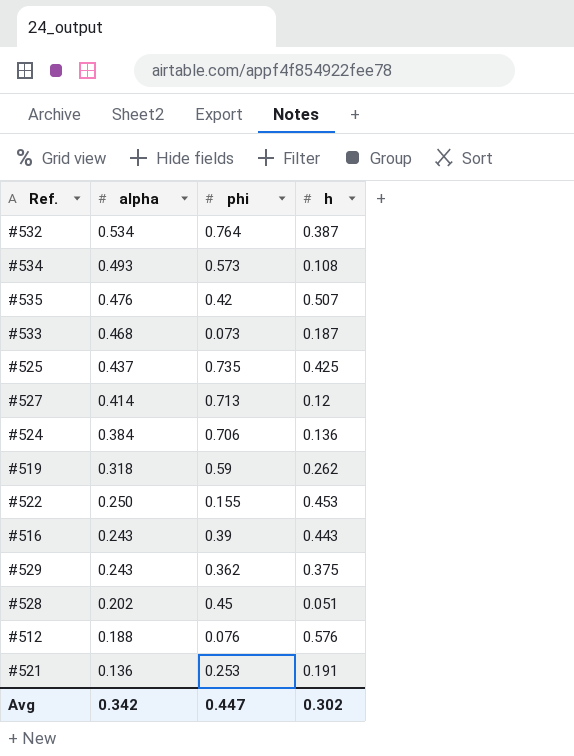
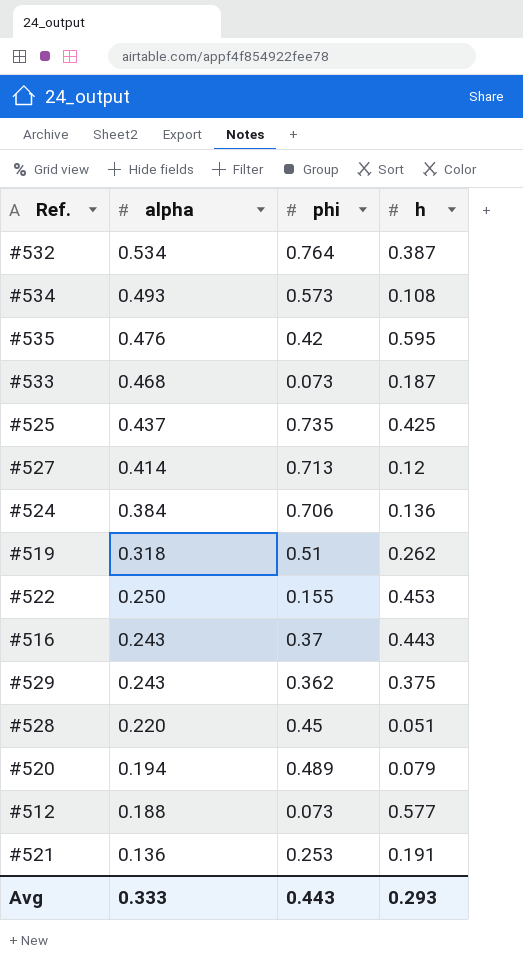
#535 | h: 0.507 -> 0.595
#519 | phi: 0.59 -> 0.51
#516 | phi: 0.39 -> 0.37
#528 | alpha: 0.202 -> 0.220
row #520: none -> 0.194 | 0.489 | 0.079
#512 | phi: 0.076 -> 0.073
#512 | h: 0.576 -> 0.577
Avg | alpha: 0.342 -> 0.333
Avg | phi: 0.447 -> 0.443
Avg | h: 0.302 -> 0.293

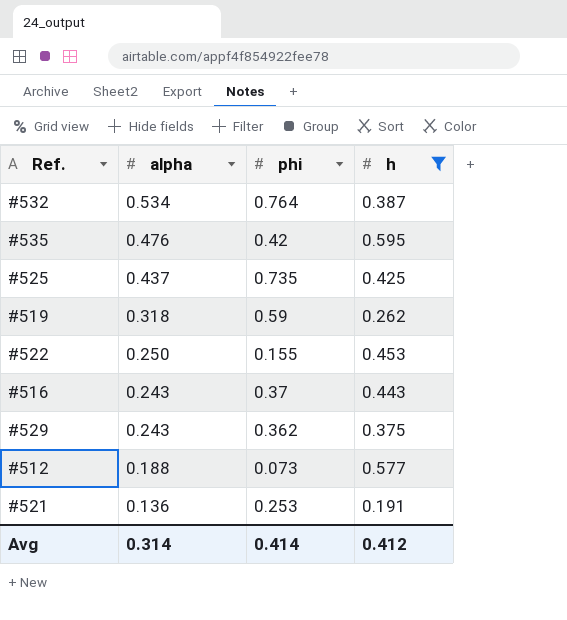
filter: none -> h >= 0.191
#519 | phi: 0.51 -> 0.59
Avg | alpha: 0.333 -> 0.314
Avg | phi: 0.443 -> 0.414
Avg | h: 0.293 -> 0.412

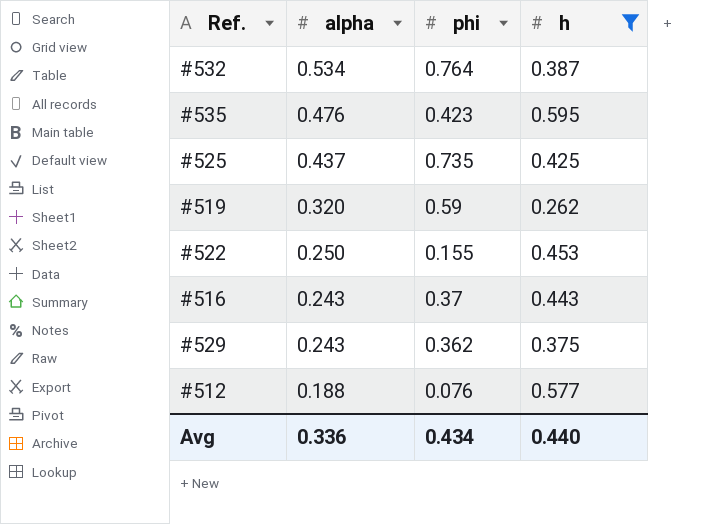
row #521: 0.136 | 0.253 | 0.191 -> none
#535 | phi: 0.42 -> 0.423
#519 | alpha: 0.318 -> 0.320
#512 | phi: 0.073 -> 0.076
Avg | alpha: 0.314 -> 0.336
Avg | phi: 0.414 -> 0.434
Avg | h: 0.412 -> 0.440

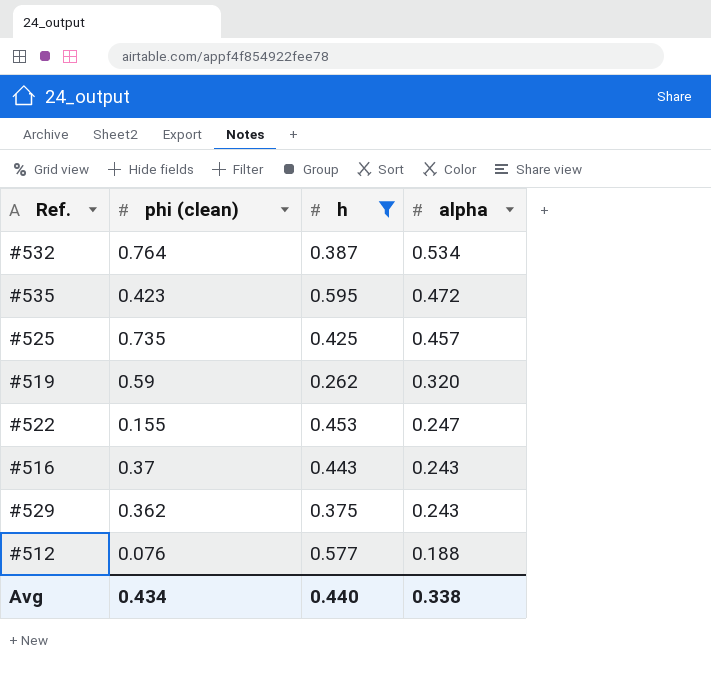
column name: phi -> phi (clean)
column alpha | position: 2 -> 4
#535 | alpha: 0.476 -> 0.472
#525 | alpha: 0.437 -> 0.457
#522 | alpha: 0.250 -> 0.247
Avg | alpha: 0.336 -> 0.338

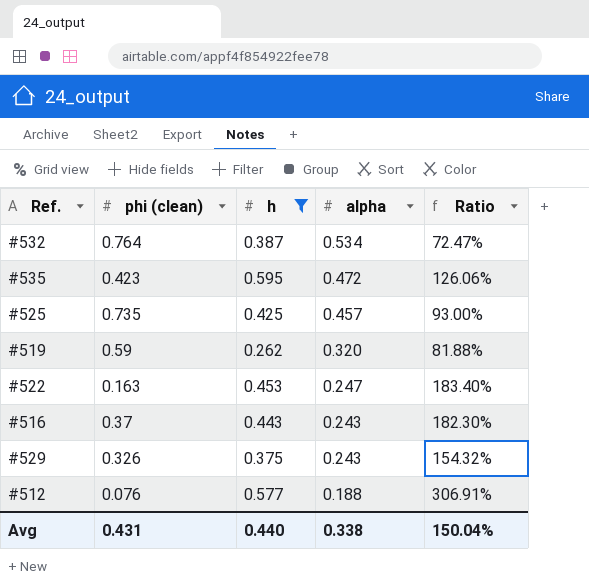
column Ratio | formula: none -> [h] / [alpha]
#522 | phi (clean): 0.155 -> 0.163
#529 | phi (clean): 0.362 -> 0.326
Avg | phi (clean): 0.434 -> 0.431

